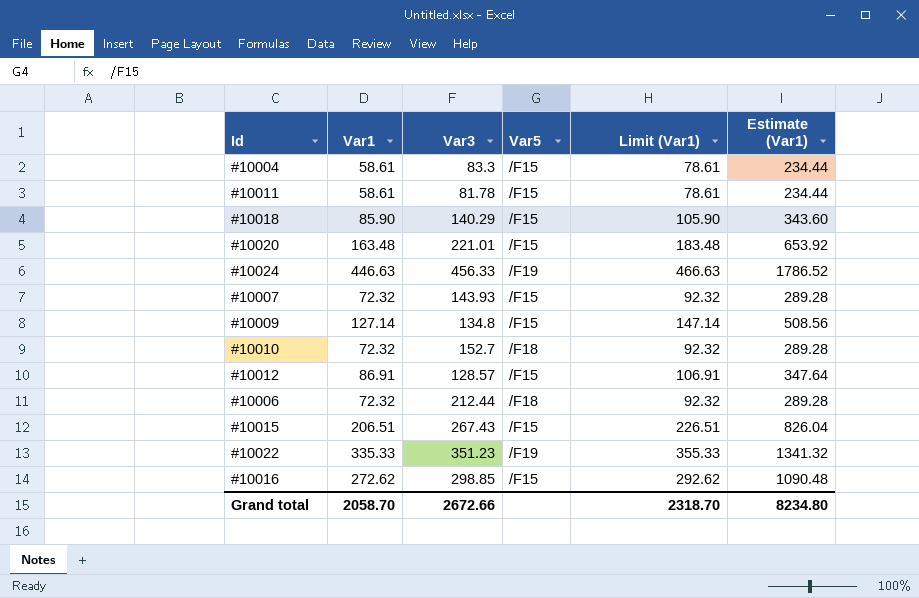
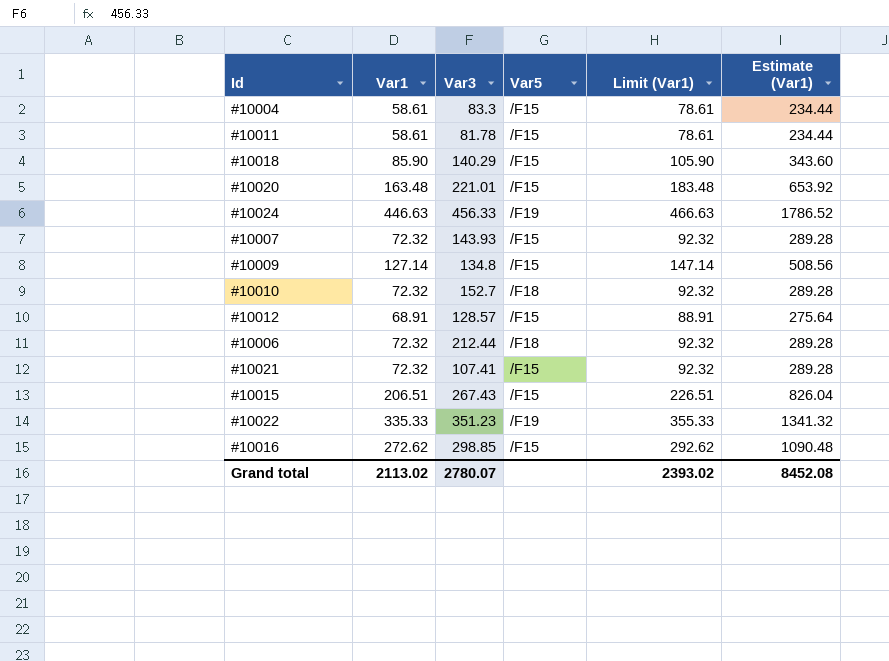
#10012 | Var1: 86.91 -> 68.91
#10012 | Limit (Var1): 106.91 -> 88.91
#10012 | Estimate (Var1): 347.64 -> 275.64
row #10021: none -> 72.32 | 107.41 | /F15 | 92.32 | 289.28
Grand total | Var1: 2058.70 -> 2113.02
Grand total | Var3: 2672.66 -> 2780.07
Grand total | Limit (Var1): 2318.70 -> 2393.02
Grand total | Estimate (Var1): 8234.80 -> 8452.08

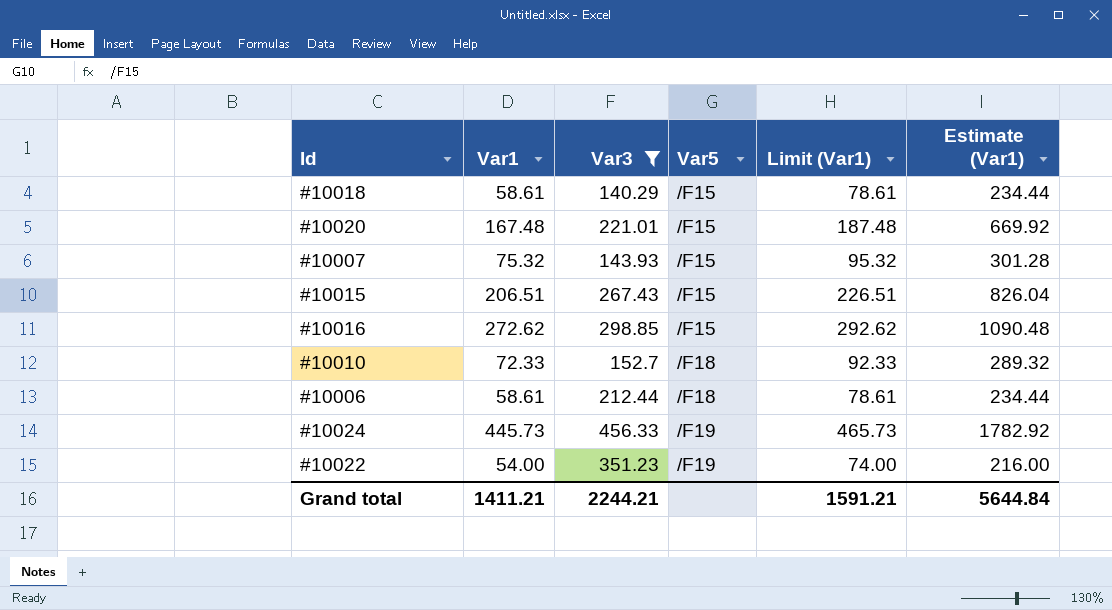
filter: none -> Var3 >= 140.29
row order: none -> Var5 ascending
#10018 | Var1: 85.90 -> 58.61
#10018 | Limit (Var1): 105.90 -> 78.61
#10018 | Estimate (Var1): 343.60 -> 234.44
#10020 | Var1: 163.48 -> 167.48
#10020 | Limit (Var1): 183.48 -> 187.48
#10020 | Estimate (Var1): 653.92 -> 669.92
#10007 | Var1: 72.32 -> 75.32
#10007 | Limit (Var1): 92.32 -> 95.32
#10007 | Estimate (Var1): 289.28 -> 301.28
#10010 | Var1: 72.32 -> 72.33
#10010 | Limit (Var1): 92.32 -> 92.33
#10010 | Estimate (Var1): 289.28 -> 289.32
#10006 | Var1: 72.32 -> 58.61
#10006 | Limit (Var1): 92.32 -> 78.61
#10006 | Estimate (Var1): 289.28 -> 234.44
#10024 | Var1: 446.63 -> 445.73
#10024 | Limit (Var1): 466.63 -> 465.73
#10024 | Estimate (Var1): 1786.52 -> 1782.92
#10022 | Var1: 335.33 -> 54.00
#10022 | Limit (Var1): 355.33 -> 74.00
#10022 | Estimate (Var1): 1341.32 -> 216.00
Grand total | Var1: 2113.02 -> 1411.21
Grand total | Var3: 2780.07 -> 2244.21
Grand total | Limit (Var1): 2393.02 -> 1591.21
Grand total | Estimate (Var1): 8452.08 -> 5644.84

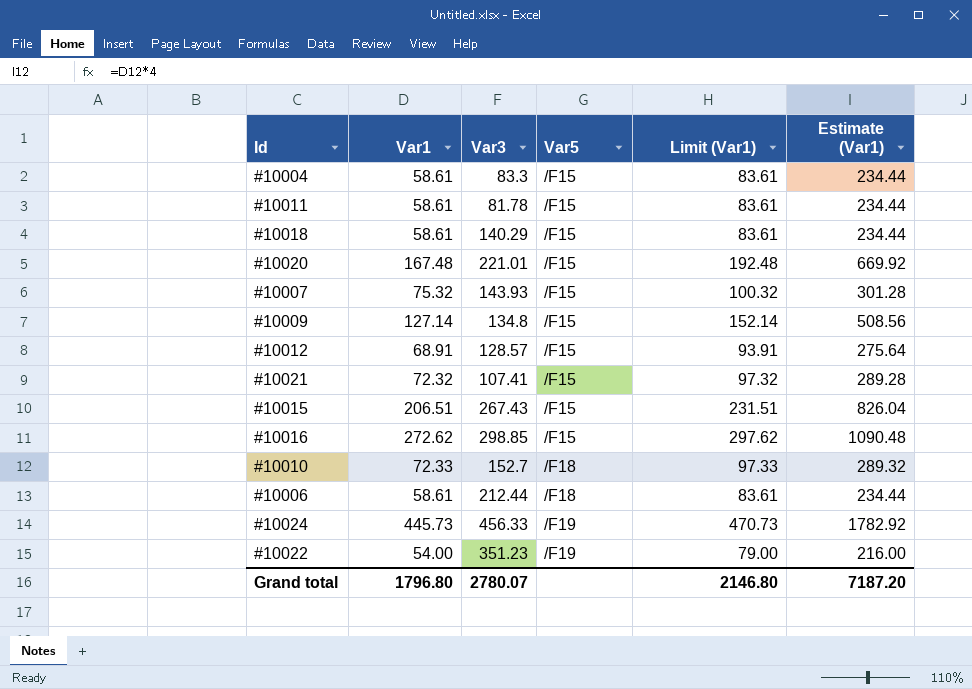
filter: Var3 >= 140.29 -> none
column Limit (Var1) | formula: [Var1] + 20 -> [Var1] + 25
Grand total | Var1: 1411.21 -> 1796.80
Grand total | Var3: 2244.21 -> 2780.07
Grand total | Limit (Var1): 1591.21 -> 2146.80
Grand total | Estimate (Var1): 5644.84 -> 7187.20

